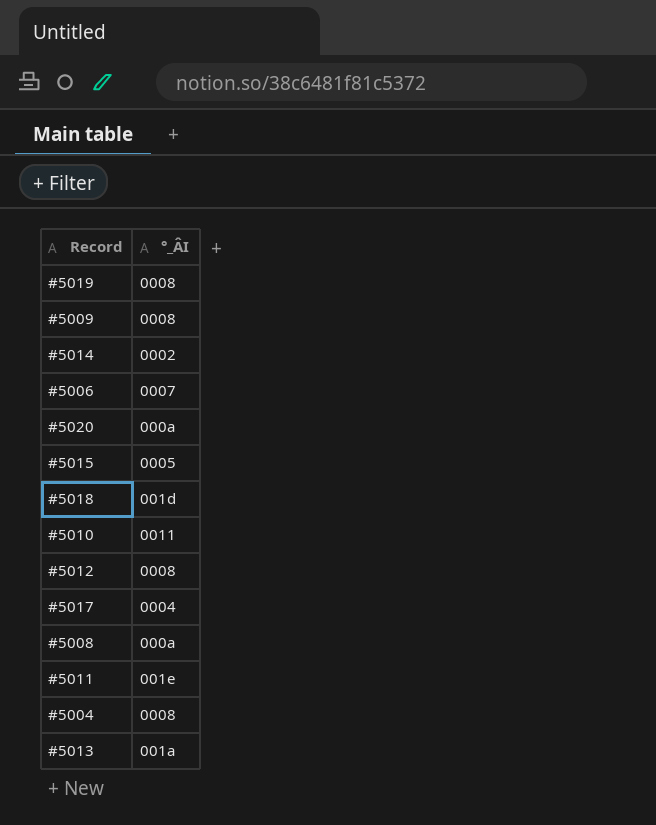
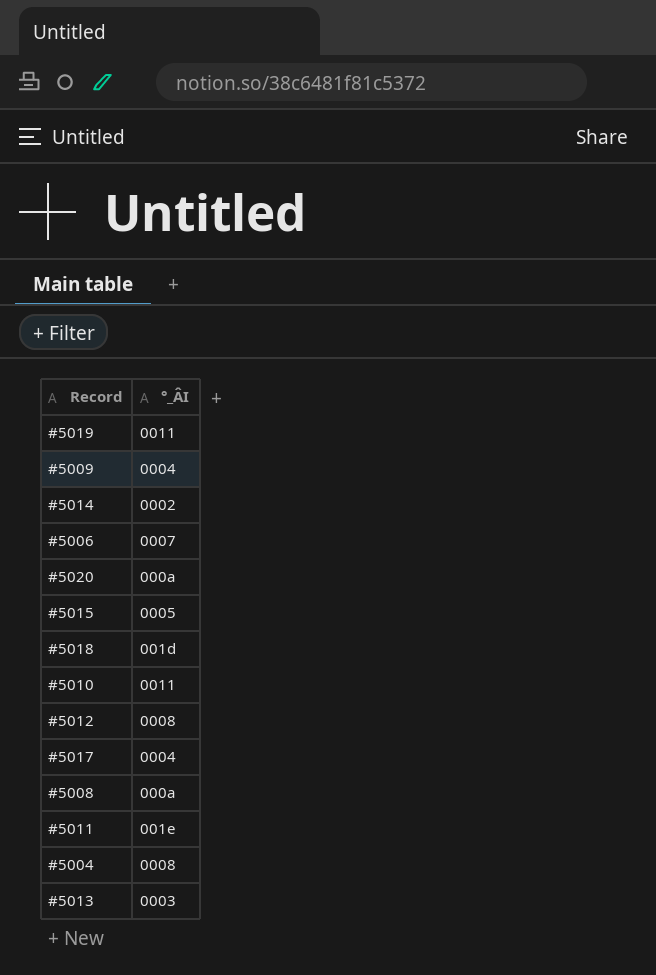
#5019 | °_ÂI: 0008 -> 0011
#5009 | °_ÂI: 0008 -> 0004
#5013 | °_ÂI: 001a -> 0003

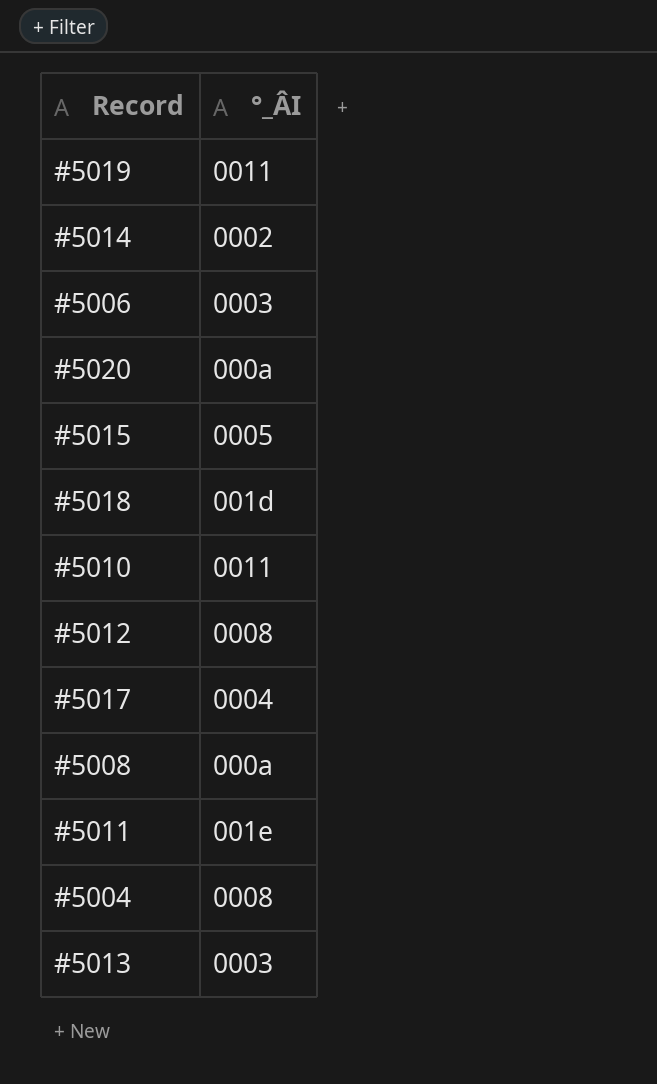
row #5009: 0004 -> none
#5006 | °_ÂI: 0007 -> 0003

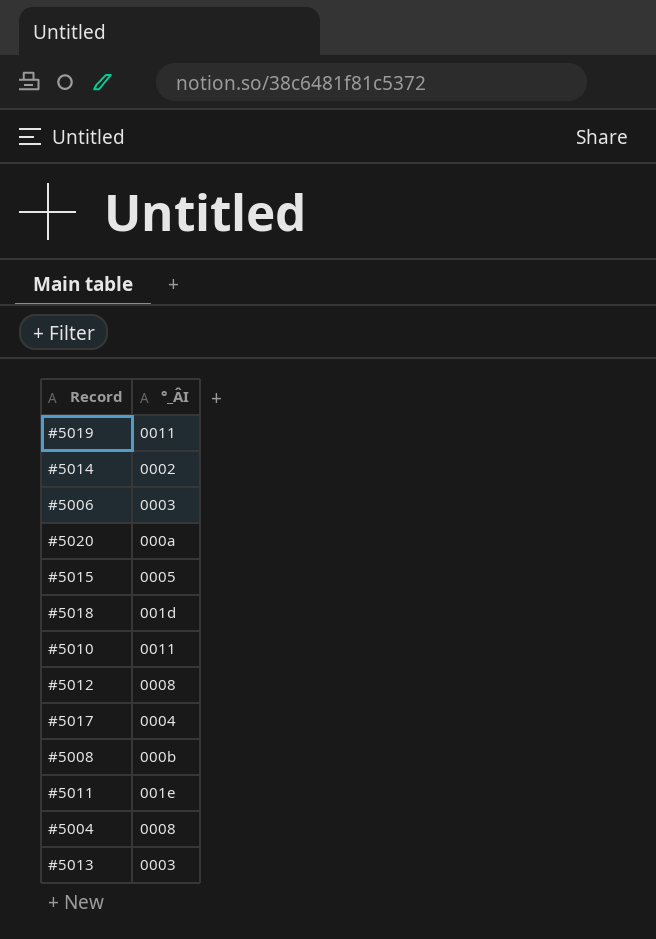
#5008 | °_ÂI: 000a -> 000b

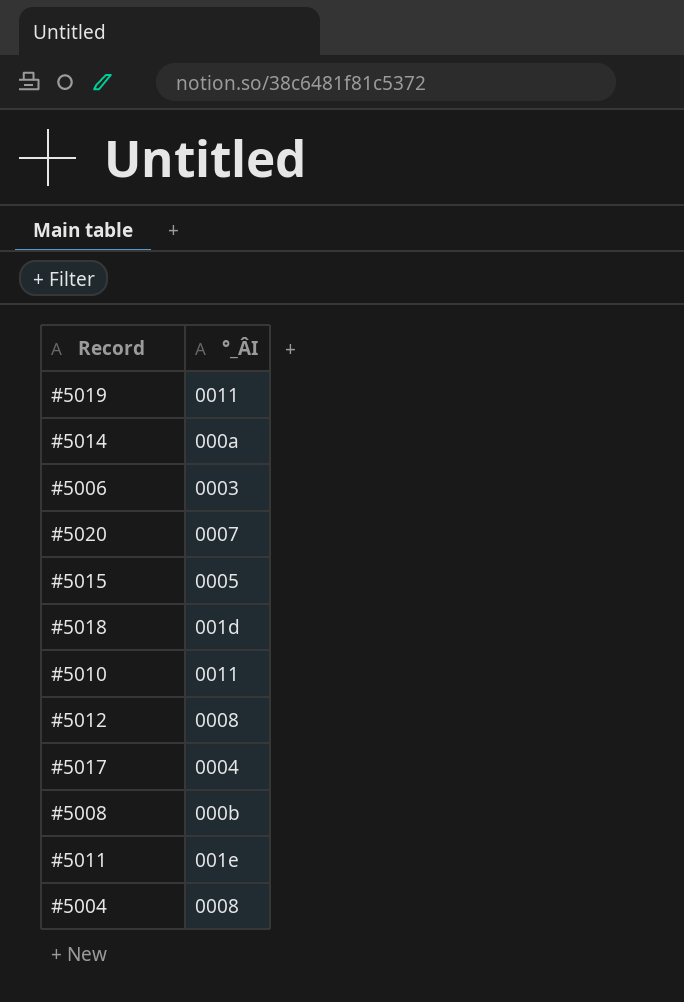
row #5013: 0003 -> none
#5014 | °_ÂI: 0002 -> 000a
#5020 | °_ÂI: 000a -> 0007

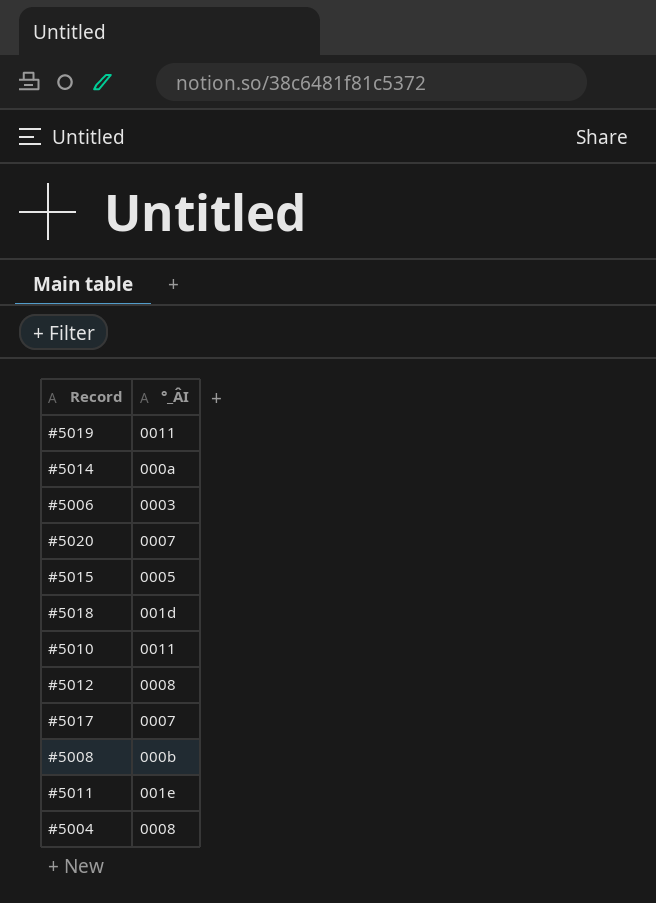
#5017 | °_ÂI: 0004 -> 0007

